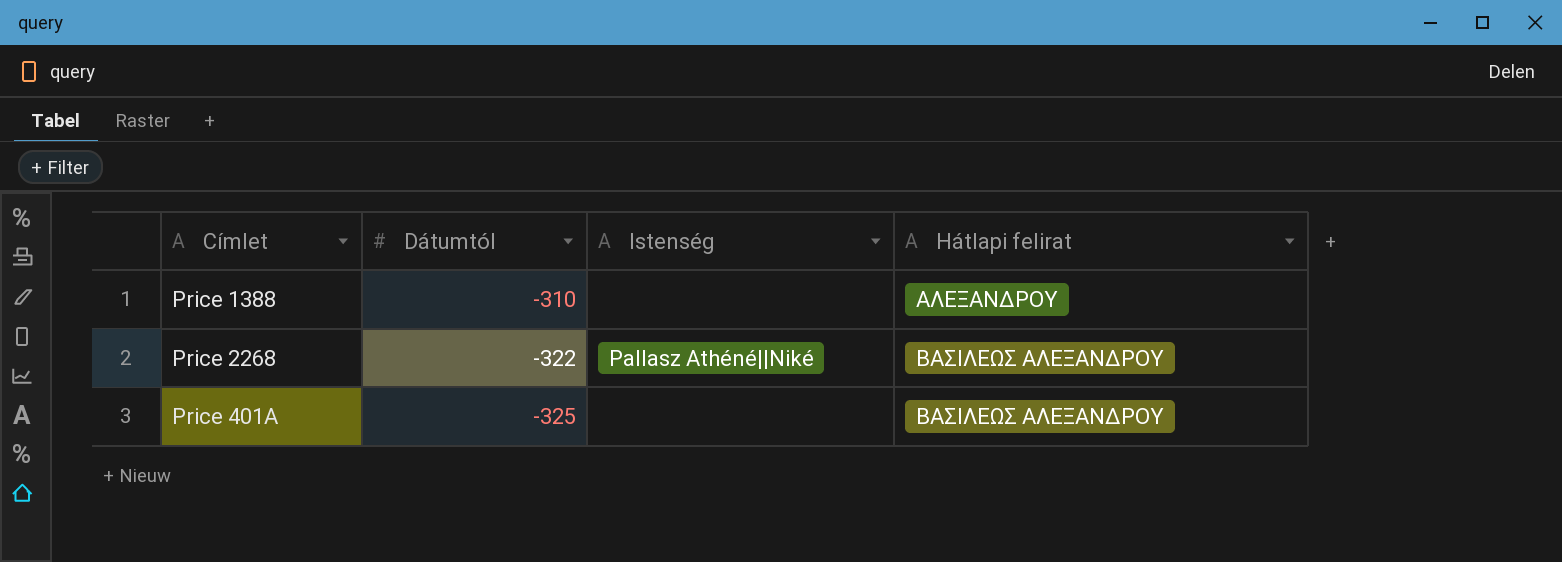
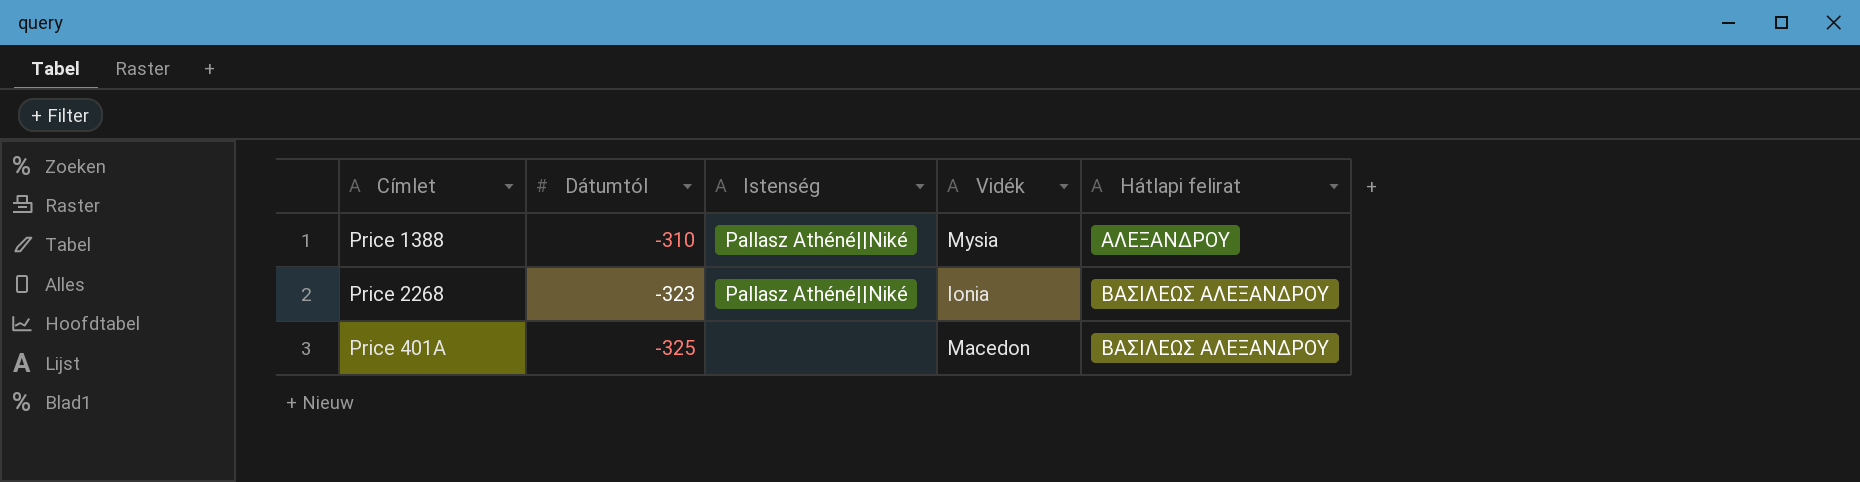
column Vidék | position: none -> 4
Price 1388 | Istenség: none -> Pallasz Athéné||Niké
Price 2268 | Dátumtól: -322 -> -323

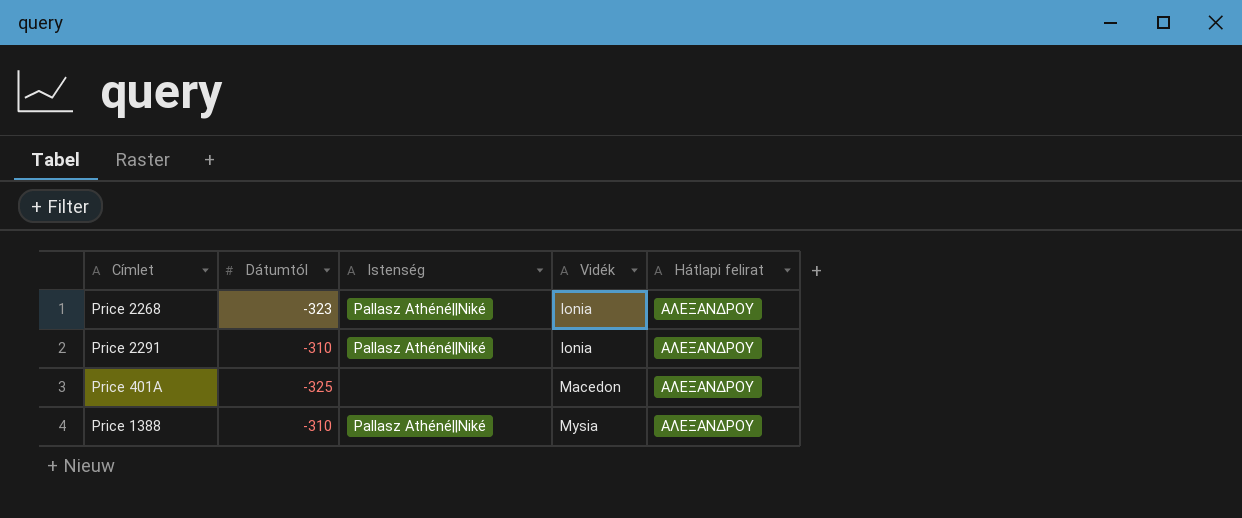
row order: Dátumtól descending -> Vidék ascending
Price 2268 | Hátlapi felirat: ΒΑΣΙΛΕΩΣ ΑΛΕΞΑΝΔΡΟΥ -> ΑΛΕΞΑΝΔΡΟΥ
row Price 2291: none -> -310 | Pallasz Athéné||Niké | Ionia | ΑΛΕΞΑΝΔΡΟΥ
Price 401A | Hátlapi felirat: ΒΑΣΙΛΕΩΣ ΑΛΕΞΑΝΔΡΟΥ -> ΑΛΕΞΑΝΔΡΟΥ

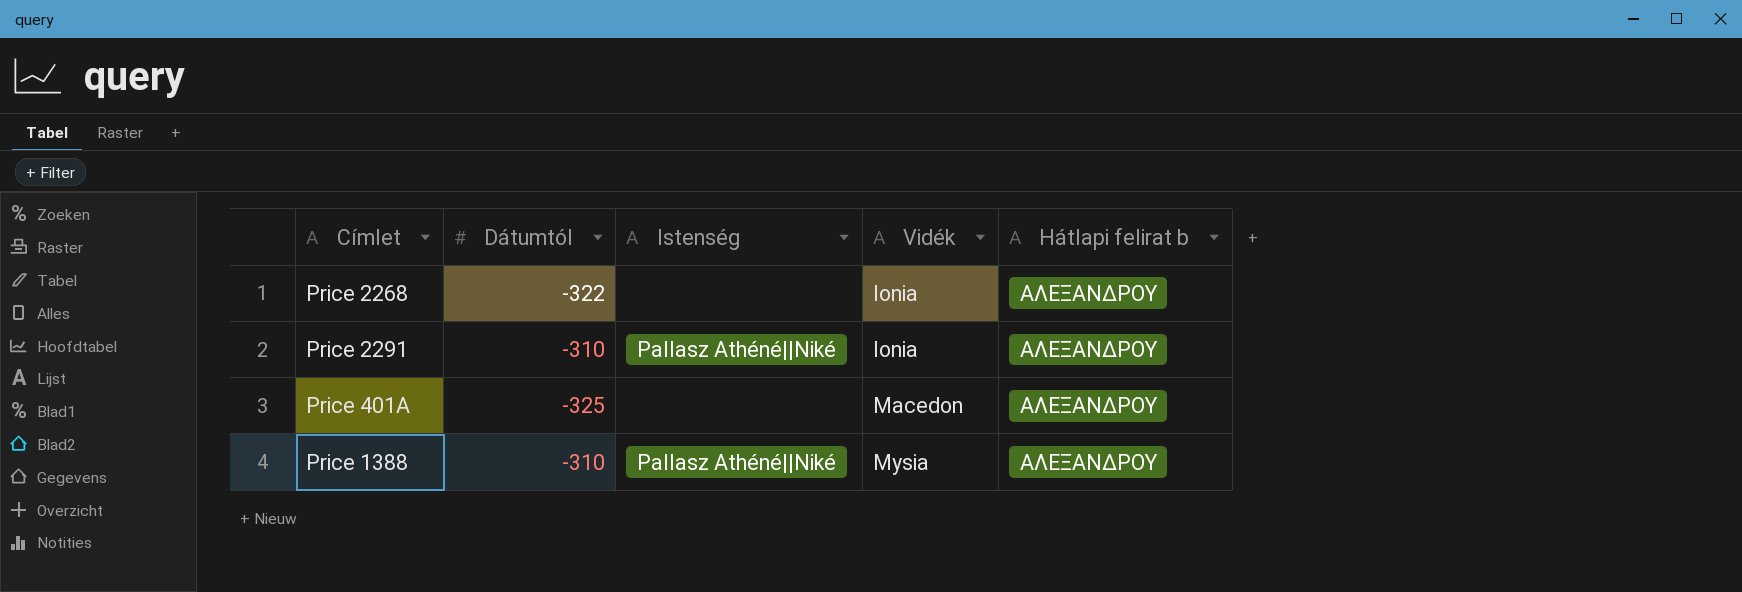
column name: Hátlapi felirat -> Hátlapi felirat b
Price 2268 | Dátumtól: -323 -> -322
Price 2268 | Istenség: Pallasz Athéné||Niké -> none

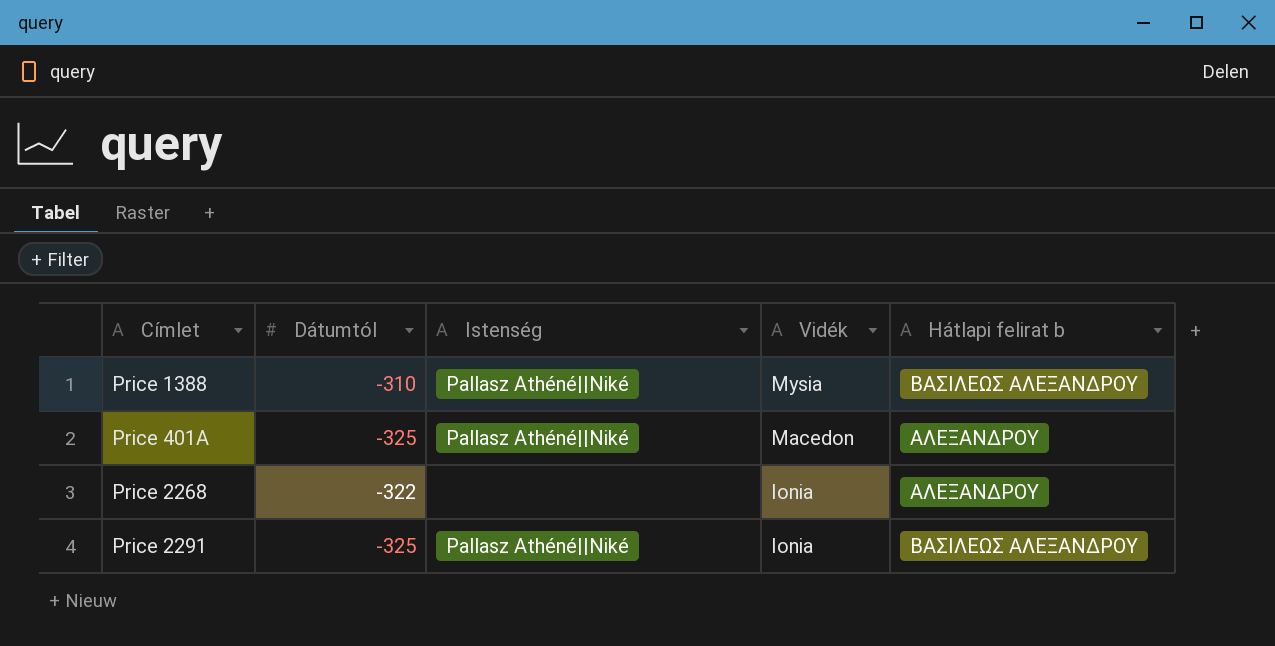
row order: Vidék ascending -> Vidék descending
Price 1388 | Hátlapi felirat b: ΑΛΕΞΑΝΔΡΟΥ -> ΒΑΣΙΛΕΩΣ ΑΛΕΞΑΝΔΡΟΥ
Price 401A | Istenség: none -> Pallasz Athéné||Niké
Price 2291 | Dátumtól: -310 -> -325
Price 2291 | Hátlapi felirat b: ΑΛΕΞΑΝΔΡΟΥ -> ΒΑΣΙΛΕΩΣ ΑΛΕΞΑΝΔΡΟΥ

